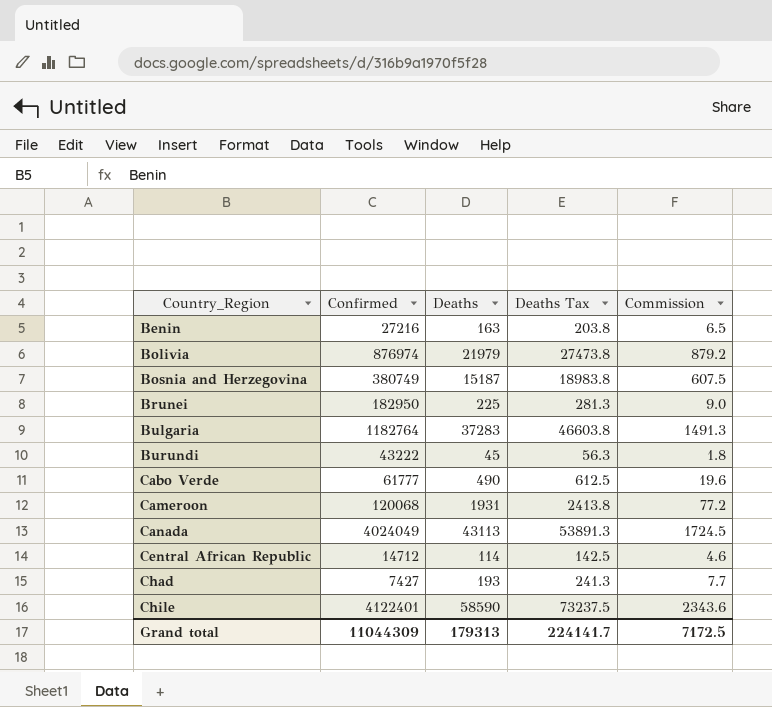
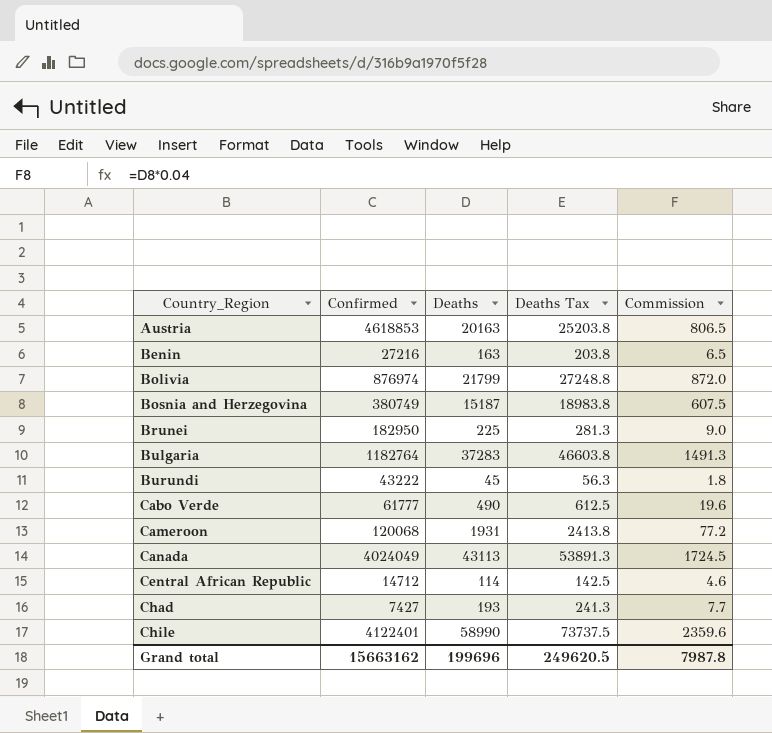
row Austria: none -> 4618853 | 20163 | 25203.8 | 806.5
Bolivia | Deaths: 21979 -> 21799
Bolivia | Deaths Tax: 27473.8 -> 27248.8
Bolivia | Commission: 879.2 -> 872.0
Chile | Deaths: 58590 -> 58990
Chile | Deaths Tax: 73237.5 -> 73737.5
Chile | Commission: 2343.6 -> 2359.6
Grand total | Confirmed: 11044309 -> 15663162
Grand total | Deaths: 179313 -> 199696
Grand total | Deaths Tax: 224141.7 -> 249620.5
Grand total | Commission: 7172.5 -> 7987.8

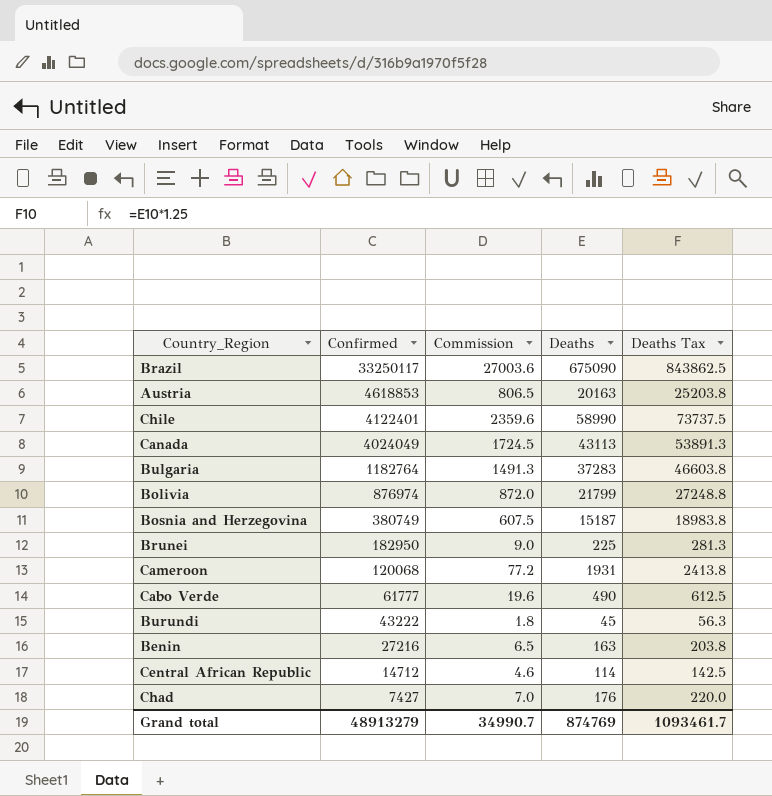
row order: Country_Region ascending -> Confirmed descending
column Commission | position: 5 -> 3
row Brazil: none -> 33250117 | 27003.6 | 675090 | 843862.5
Chad | Commission: 7.7 -> 7.0
Chad | Deaths: 193 -> 176
Chad | Deaths Tax: 241.3 -> 220.0
Grand total | Confirmed: 15663162 -> 48913279
Grand total | Commission: 7987.8 -> 34990.7
Grand total | Deaths: 199696 -> 874769
Grand total | Deaths Tax: 249620.5 -> 1093461.7

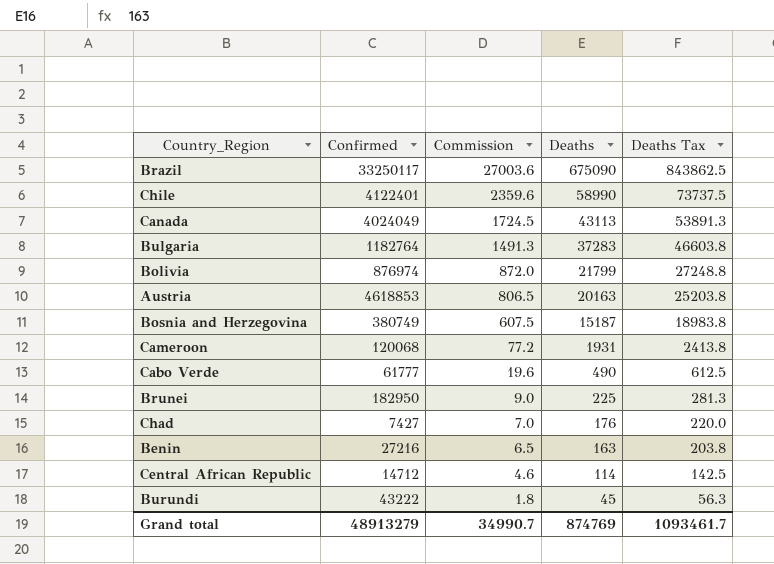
row order: Confirmed descending -> Commission descending

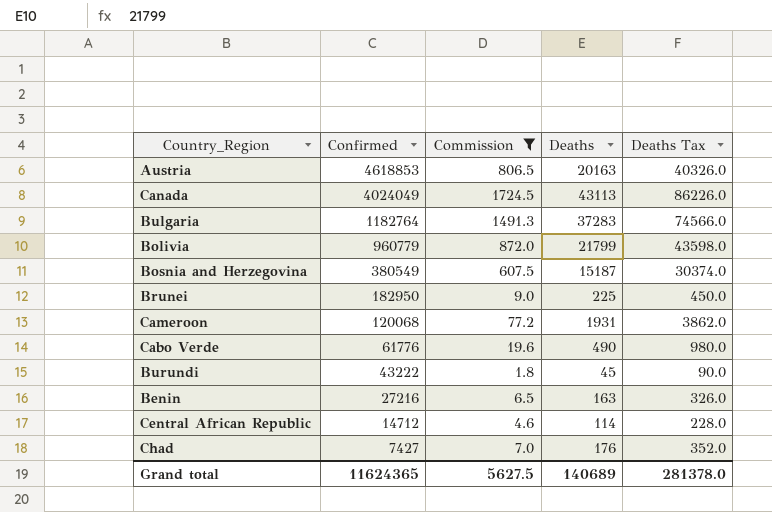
filter: none -> Commission <= 1724.5
row order: Commission descending -> Confirmed descending
column Deaths Tax | formula: [Deaths] * 1.25 -> [Deaths] * 2
Bolivia | Confirmed: 876974 -> 960779
Bosnia and Herzegovina | Confirmed: 380749 -> 380549
Cabo Verde | Confirmed: 61777 -> 61776
Grand total | Confirmed: 48913279 -> 11624365
Grand total | Commission: 34990.7 -> 5627.5
Grand total | Deaths: 874769 -> 140689
Grand total | Deaths Tax: 1093461.7 -> 281378.0

